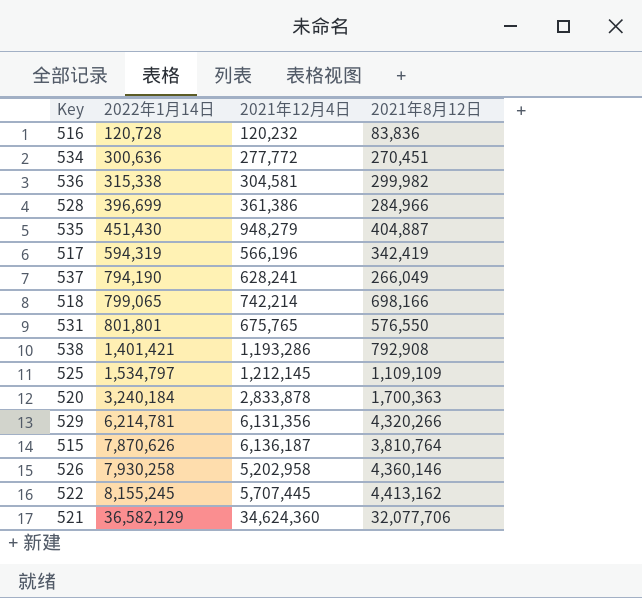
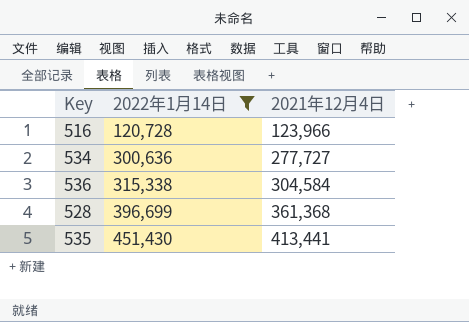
filter: none -> 2022年1月14日 <= 451,430
column 2021年8月12日 | position: 4 -> none
516 | 2021年12月4日: 120,232 -> 123,966
534 | 2021年12月4日: 277,772 -> 277,727
536 | 2021年12月4日: 304,581 -> 304,584
528 | 2021年12月4日: 361,386 -> 361,368
535 | 2021年12月4日: 948,279 -> 413,441

